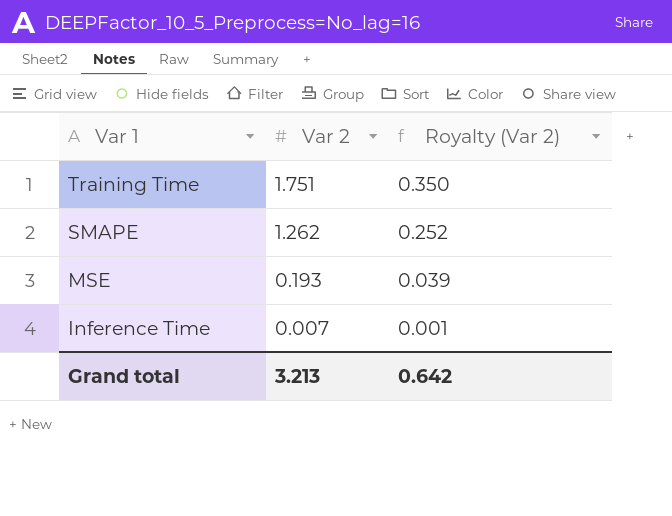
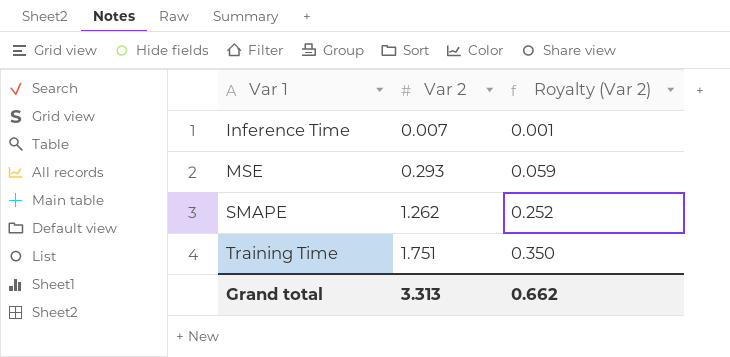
row order: Var 1 descending -> Var 1 ascending
MSE | Var 2: 0.193 -> 0.293
MSE | Royalty (Var 2): 0.039 -> 0.059
Grand total | Var 2: 3.213 -> 3.313
Grand total | Royalty (Var 2): 0.642 -> 0.662

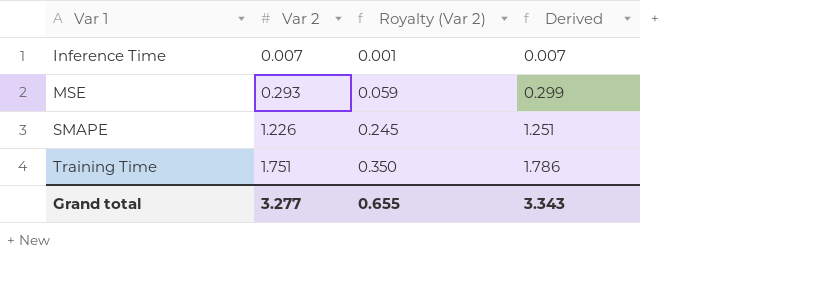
column Derived | formula: none -> [Var 2] * 1.02
SMAPE | Var 2: 1.262 -> 1.226
SMAPE | Royalty (Var 2): 0.252 -> 0.245
Grand total | Var 2: 3.313 -> 3.277
Grand total | Royalty (Var 2): 0.662 -> 0.655

